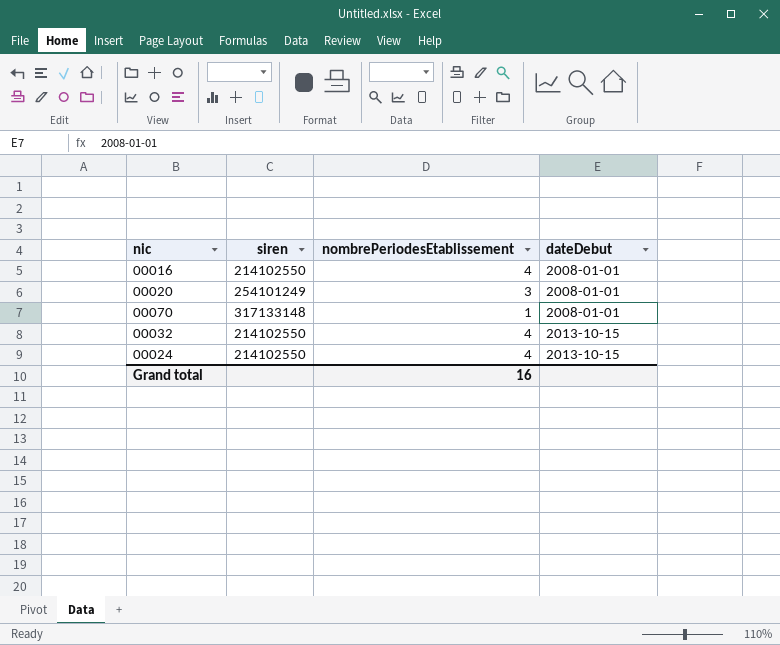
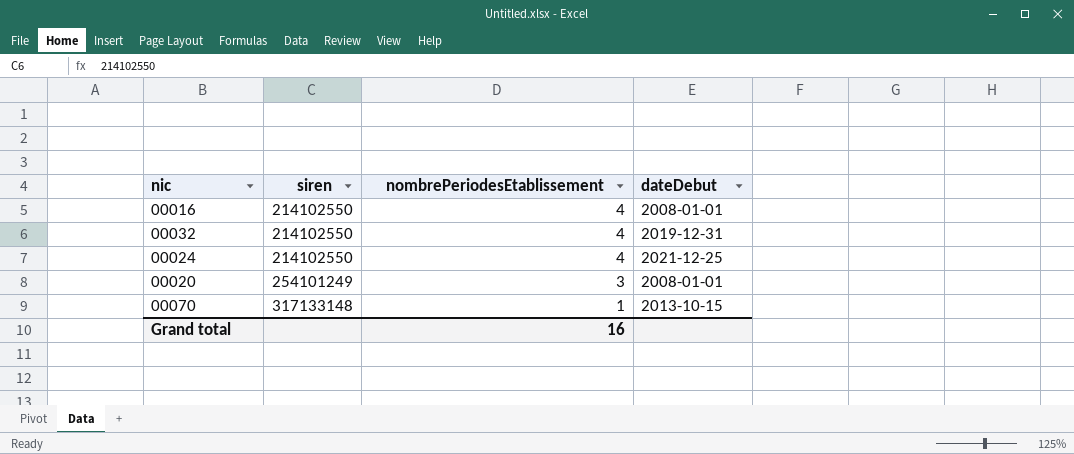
row order: dateDebut ascending -> siren ascending
00032 | dateDebut: 2013-10-15 -> 2019-12-31
00024 | dateDebut: 2013-10-15 -> 2021-12-25
00070 | dateDebut: 2008-01-01 -> 2013-10-15

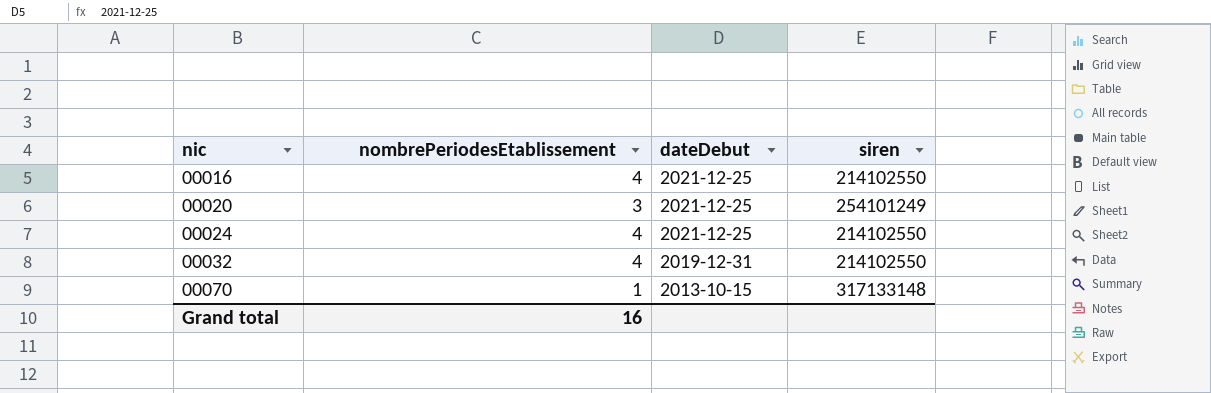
row order: siren ascending -> nic ascending
column siren | position: 2 -> 4
00016 | dateDebut: 2008-01-01 -> 2021-12-25
00020 | dateDebut: 2008-01-01 -> 2021-12-25

